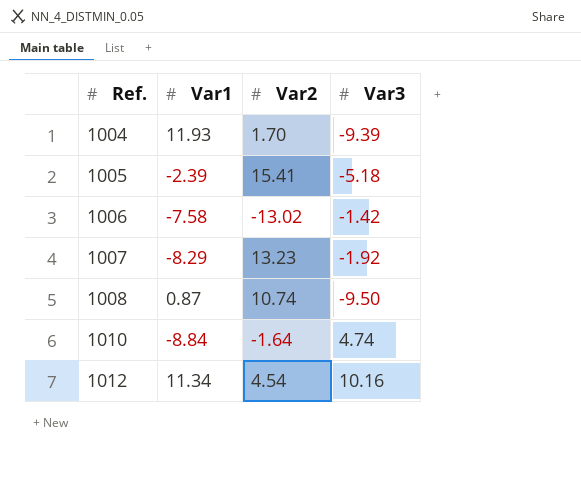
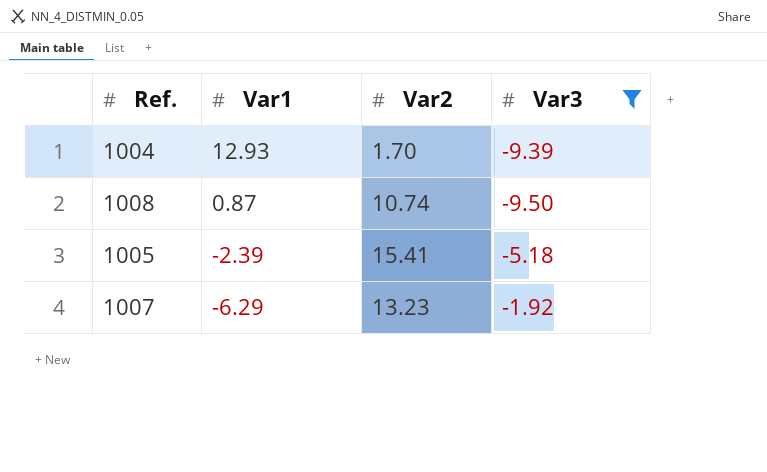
filter: none -> Var3 <= -1.92
row order: Ref. ascending -> Var1 descending
1004 | Var1: 11.93 -> 12.93
1007 | Var1: -8.29 -> -6.29

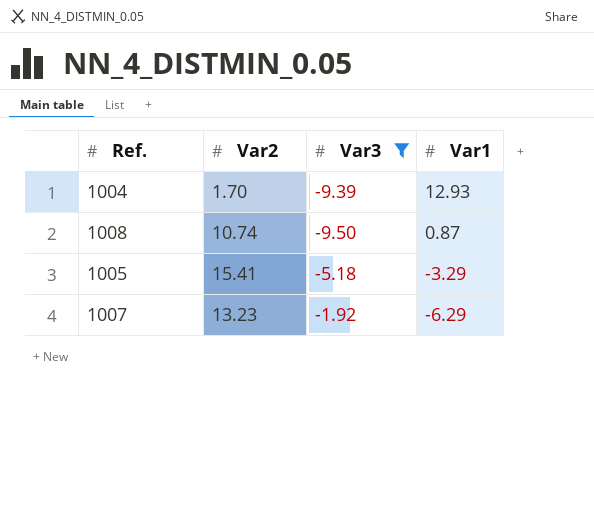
column Var1 | position: 2 -> 4
1005 | Var1: -2.39 -> -3.29

